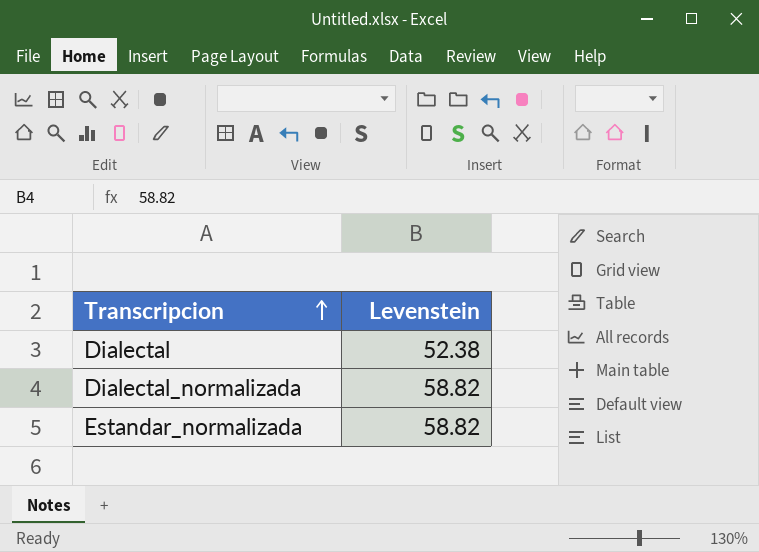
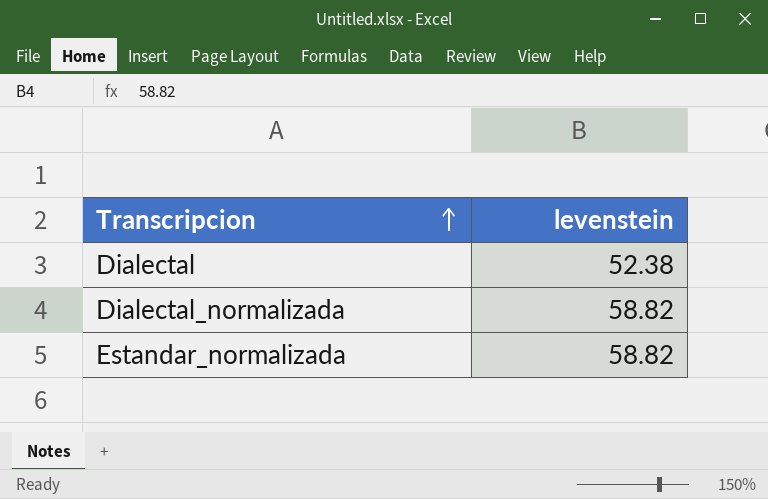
column name: Levenstein -> levenstein

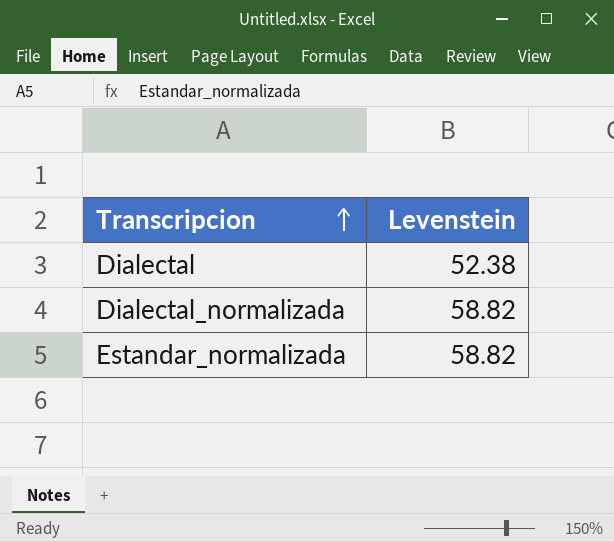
column name: levenstein -> Levenstein

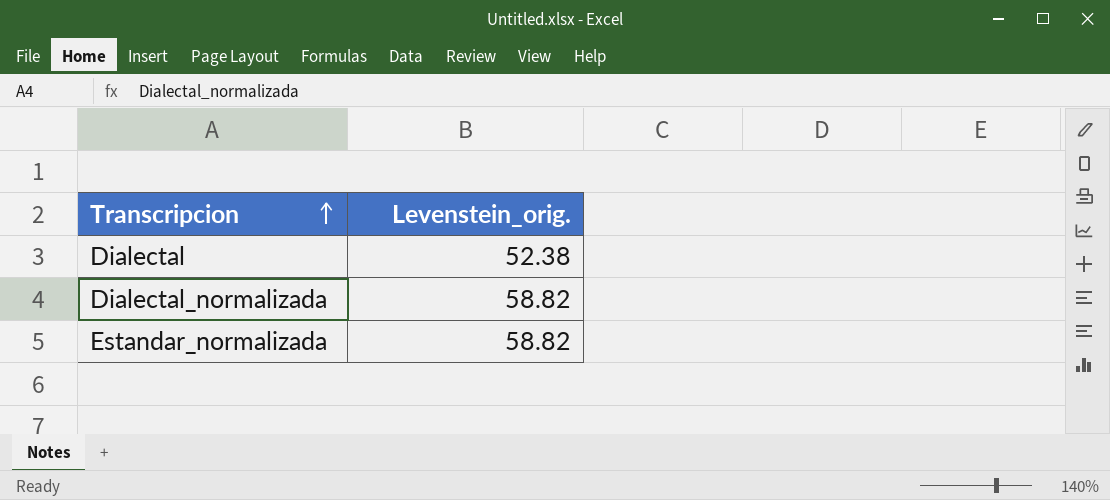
column name: Levenstein -> Levenstein_orig.

